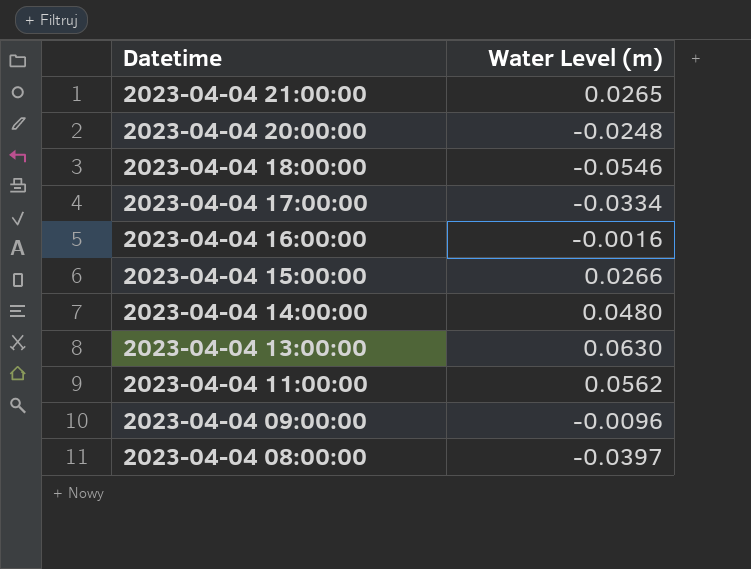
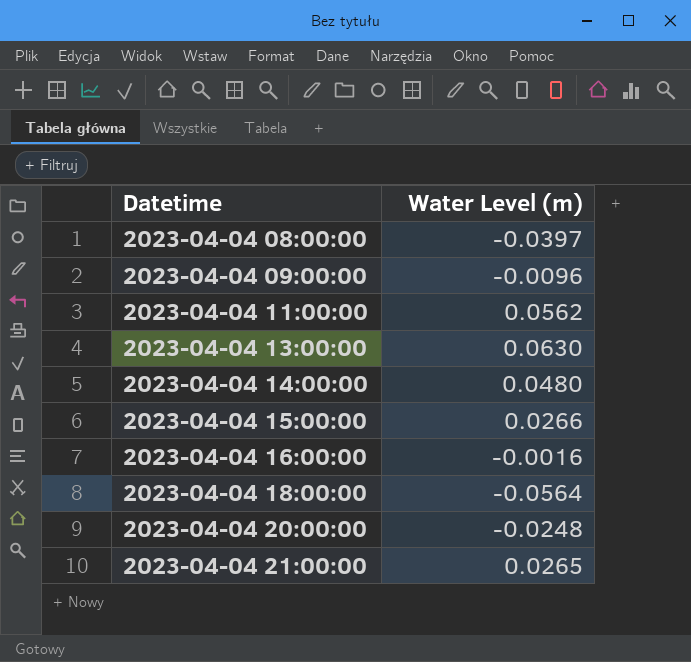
row order: Datetime descending -> Datetime ascending
row 2023-04-04 17:00:00: -0.0334 -> none
2023-04-04 18:00:00 | Water Level (m): -0.0546 -> -0.0564

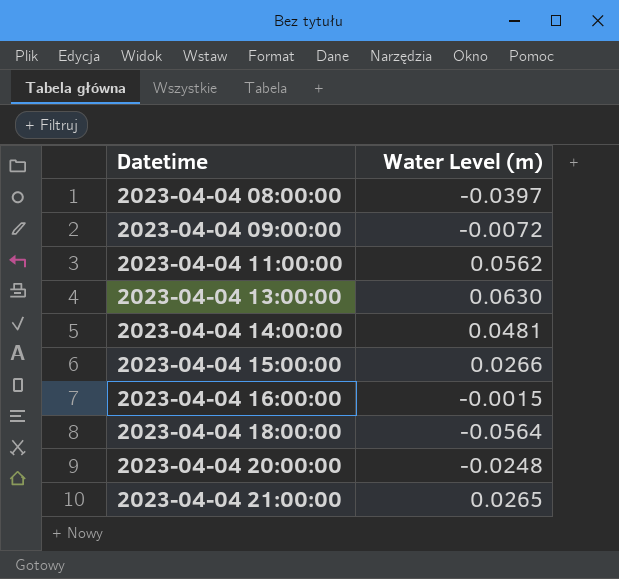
2023-04-04 09:00:00 | Water Level (m): -0.0096 -> -0.0072
2023-04-04 14:00:00 | Water Level (m): 0.0480 -> 0.0481
2023-04-04 16:00:00 | Water Level (m): -0.0016 -> -0.0015

